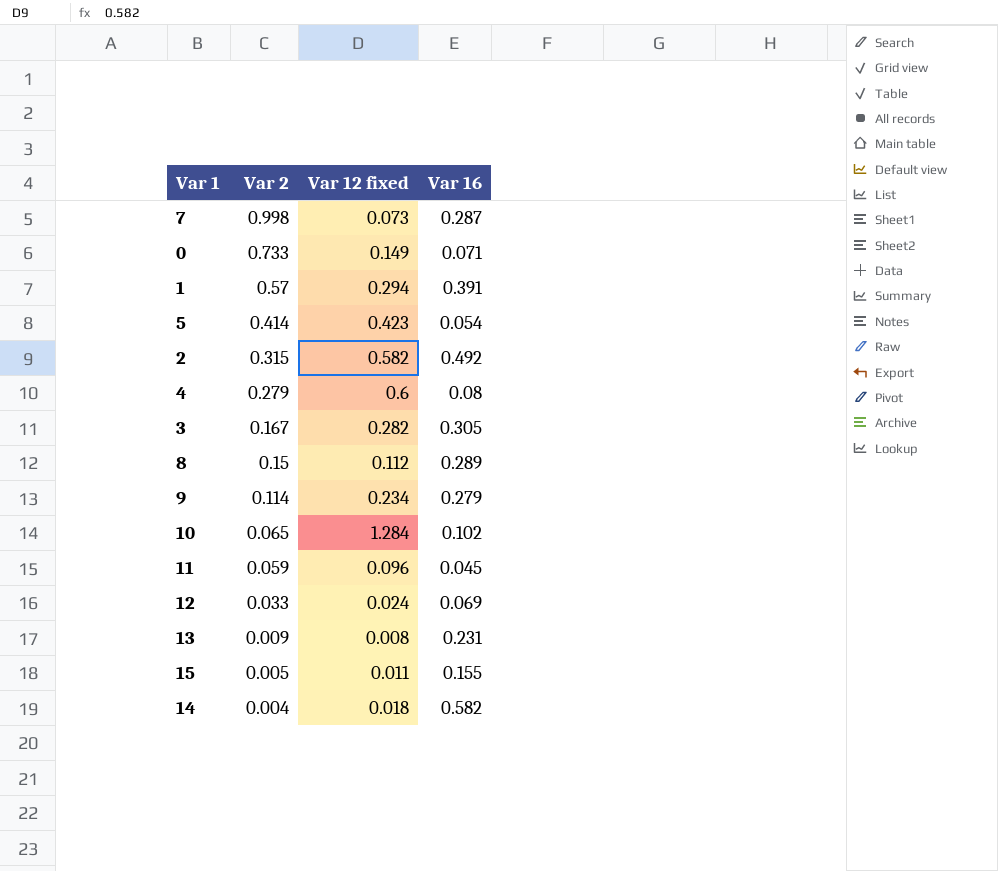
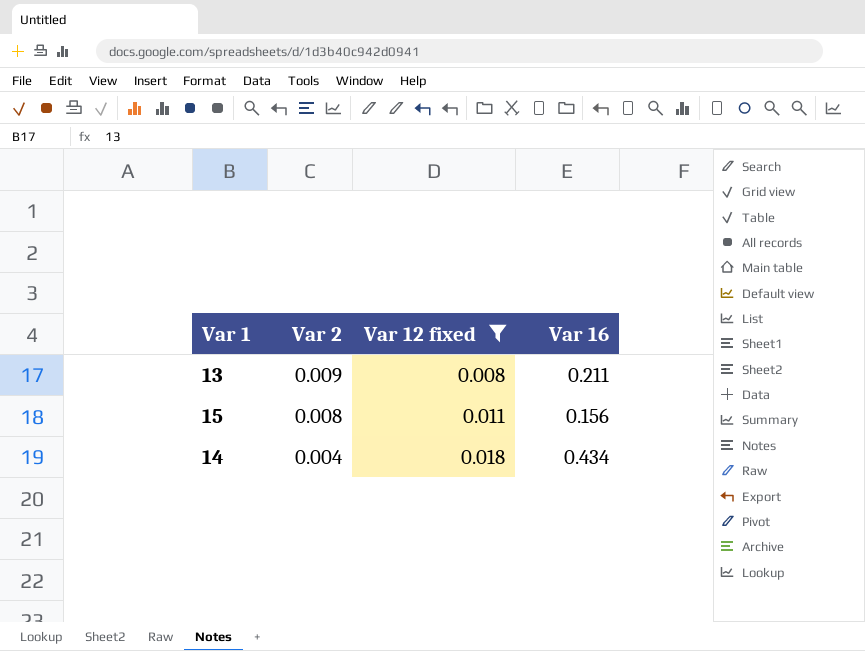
filter: none -> Var 12 fixed <= 0.018
13 | Var 16: 0.231 -> 0.211
15 | Var 2: 0.005 -> 0.008
15 | Var 16: 0.155 -> 0.156
14 | Var 16: 0.582 -> 0.434

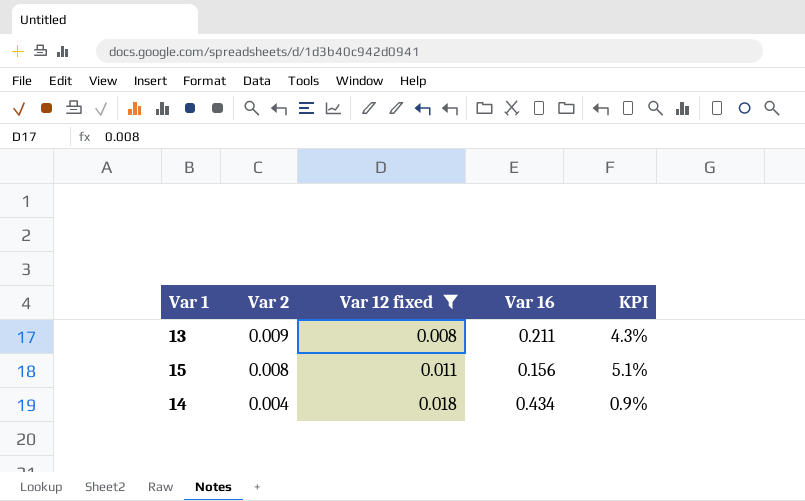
column KPI | formula: none -> [Var 2] / [Var 16]

